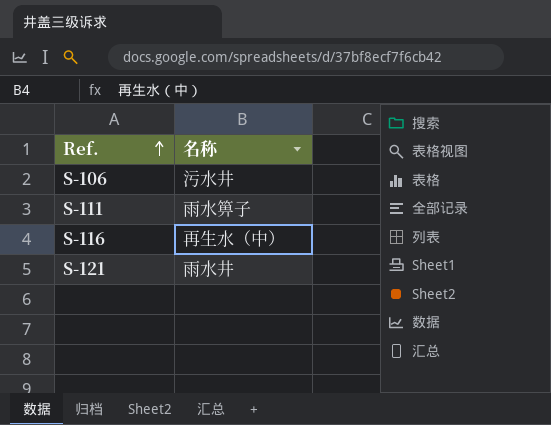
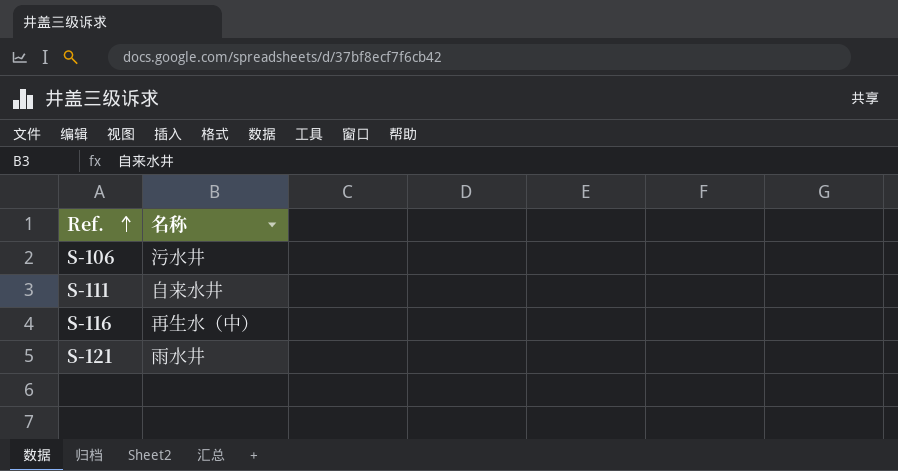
S-111 | 名称: 雨水箅子 -> 自来水井

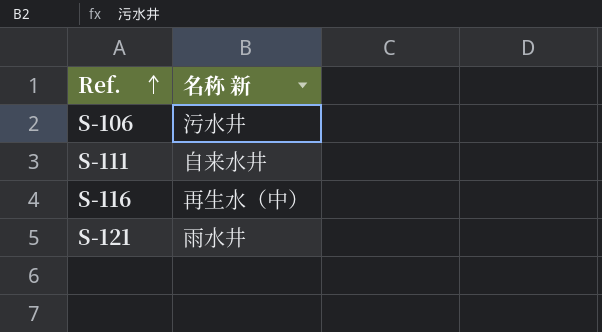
column name: 名称 -> 名称 新

